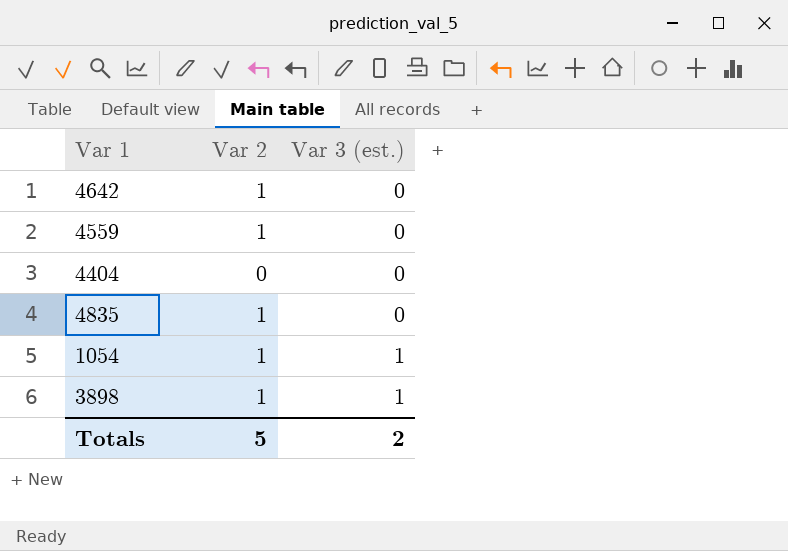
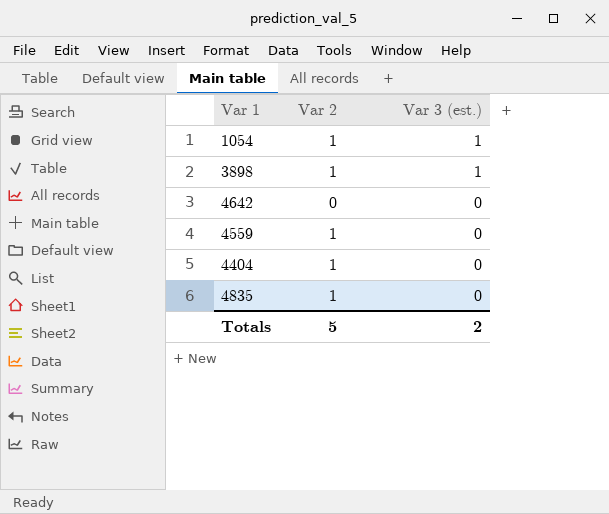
row order: Var 3 (est.) ascending -> Var 3 (est.) descending
4642 | Var 2: 1 -> 0
4404 | Var 2: 0 -> 1

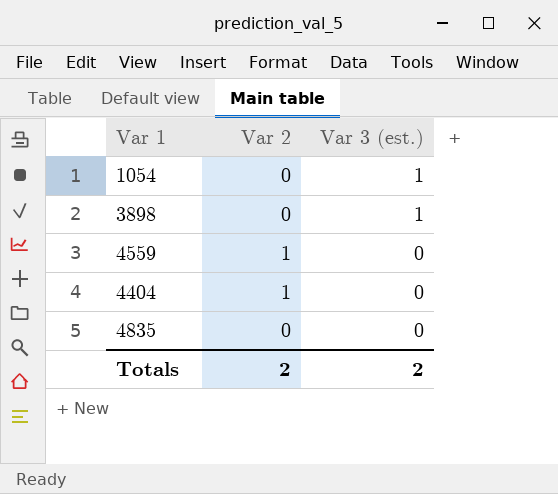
row 4642: 0 | 0 -> none
1054 | Var 2: 1 -> 0
3898 | Var 2: 1 -> 0
4835 | Var 2: 1 -> 0
Totals | Var 2: 5 -> 2

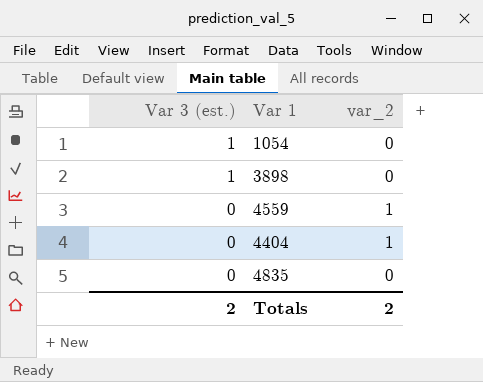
column Var 3 (est.) | position: 3 -> 1
column name: Var 2 -> var_2

